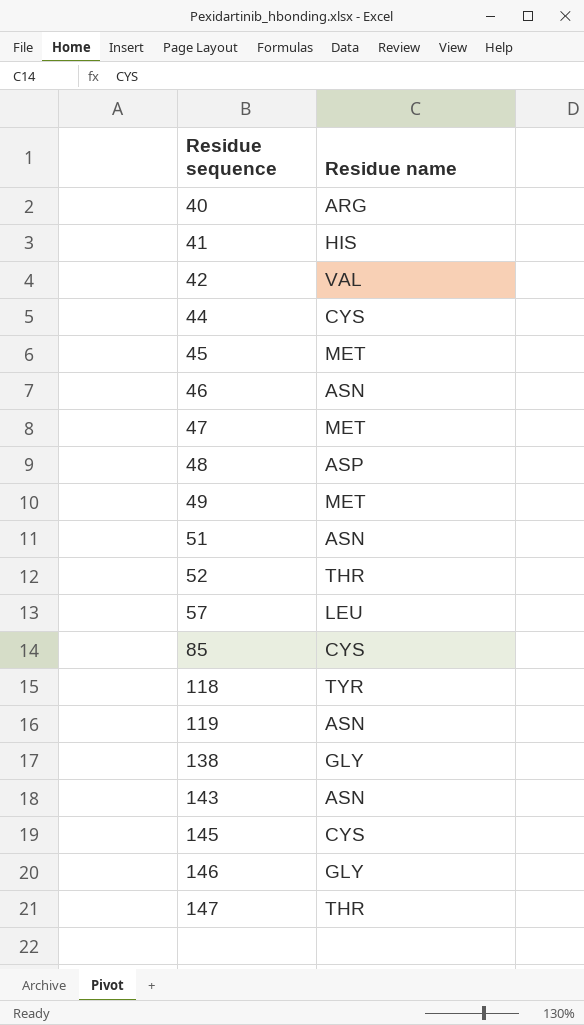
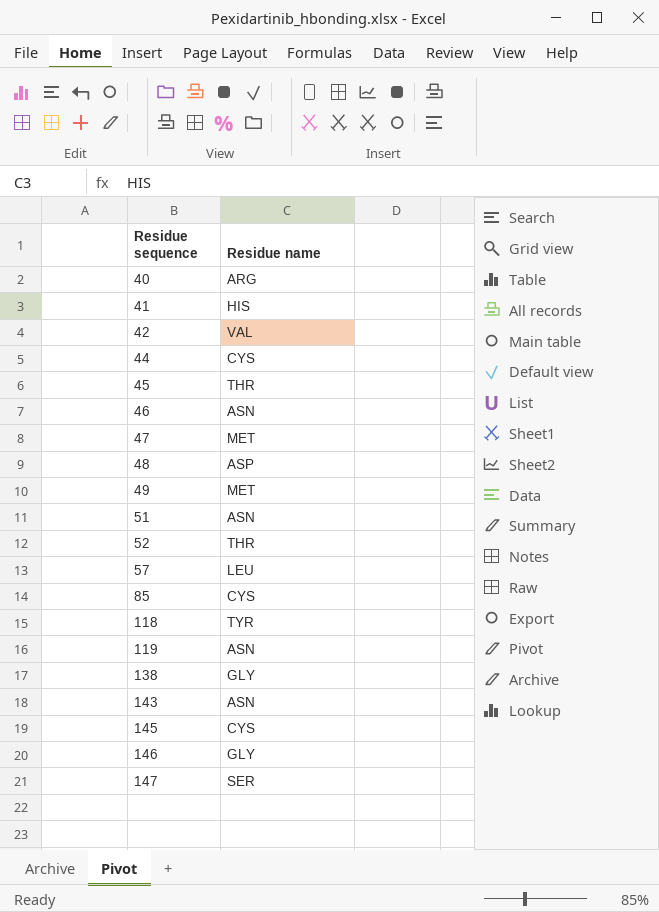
45 | Residue name: MET -> THR
147 | Residue name: THR -> SER

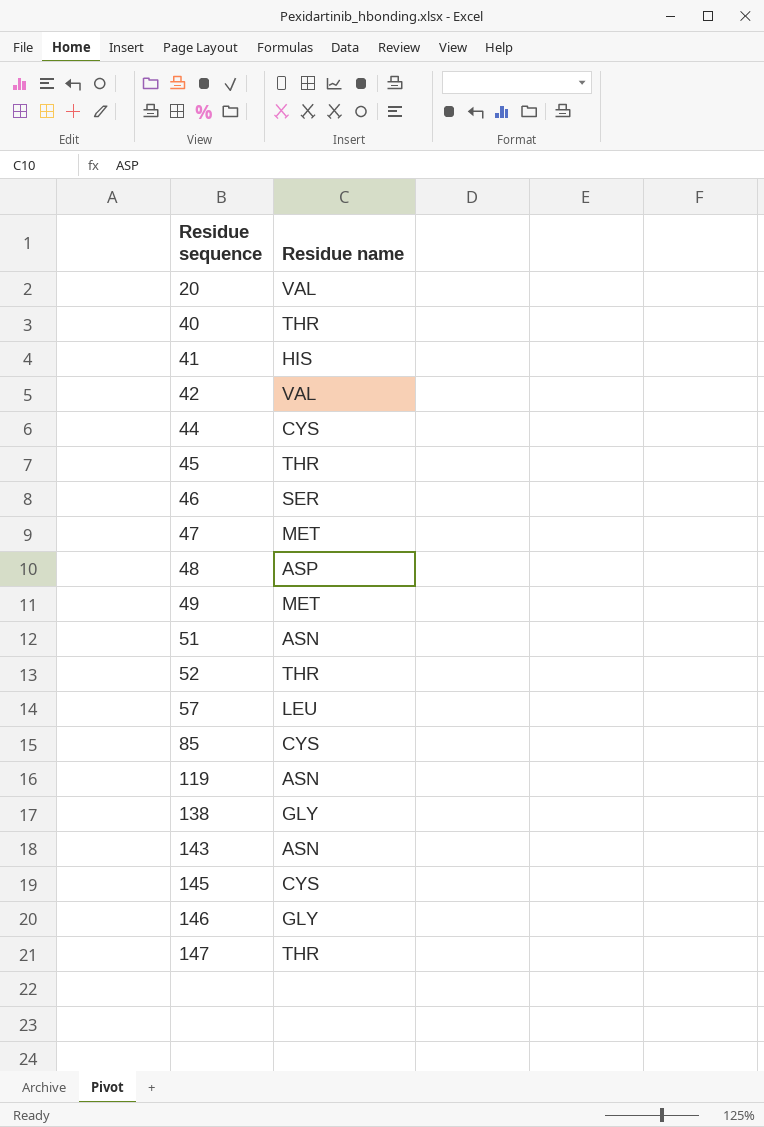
row 118: TYR -> none
row 20: none -> VAL
40 | Residue name: ARG -> THR
46 | Residue name: ASN -> SER
147 | Residue name: SER -> THR

